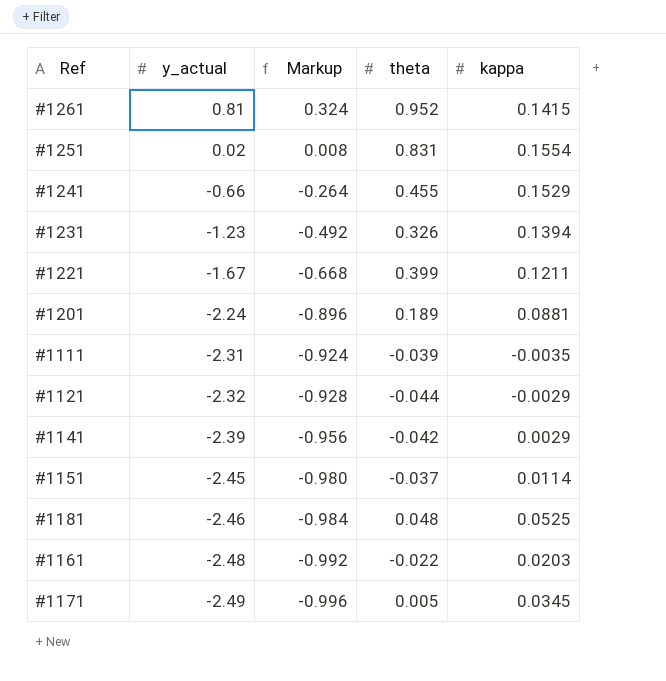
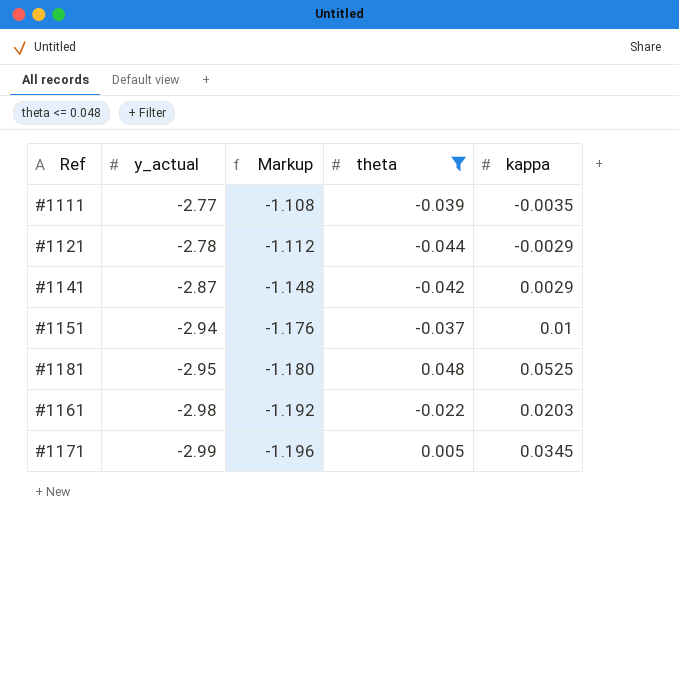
filter: none -> theta <= 0.048
#1111 | y_actual: -2.31 -> -2.77
#1111 | Markup: -0.924 -> -1.108
#1121 | y_actual: -2.32 -> -2.78
#1121 | Markup: -0.928 -> -1.112
#1141 | y_actual: -2.39 -> -2.87
#1141 | Markup: -0.956 -> -1.148
#1151 | y_actual: -2.45 -> -2.94
#1151 | Markup: -0.980 -> -1.176
#1151 | kappa: 0.0114 -> 0.01
#1181 | y_actual: -2.46 -> -2.95
#1181 | Markup: -0.984 -> -1.180
#1161 | y_actual: -2.48 -> -2.98
#1161 | Markup: -0.992 -> -1.192
#1171 | y_actual: -2.49 -> -2.99
#1171 | Markup: -0.996 -> -1.196

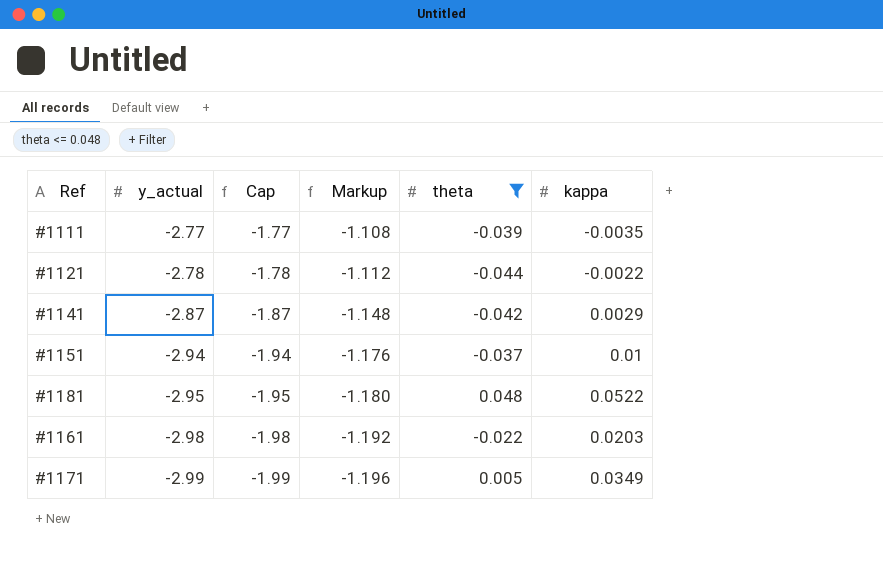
column Cap | formula: none -> [y_actual] + 1
#1121 | kappa: -0.0029 -> -0.0022
#1181 | kappa: 0.0525 -> 0.0522
#1171 | kappa: 0.0345 -> 0.0349

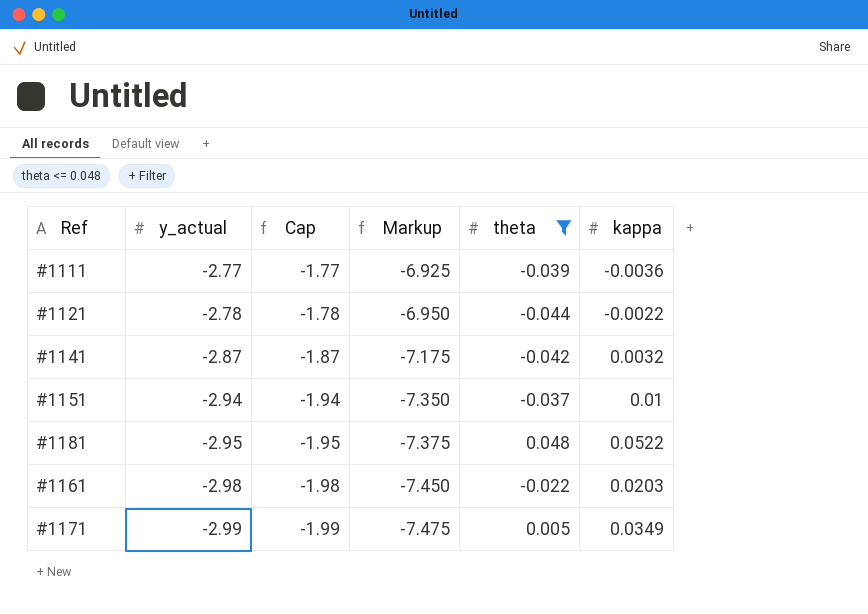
column Markup | formula: [y_actual] * 0.4 -> [y_actual] * 2.5
#1111 | kappa: -0.0035 -> -0.0036
#1141 | kappa: 0.0029 -> 0.0032

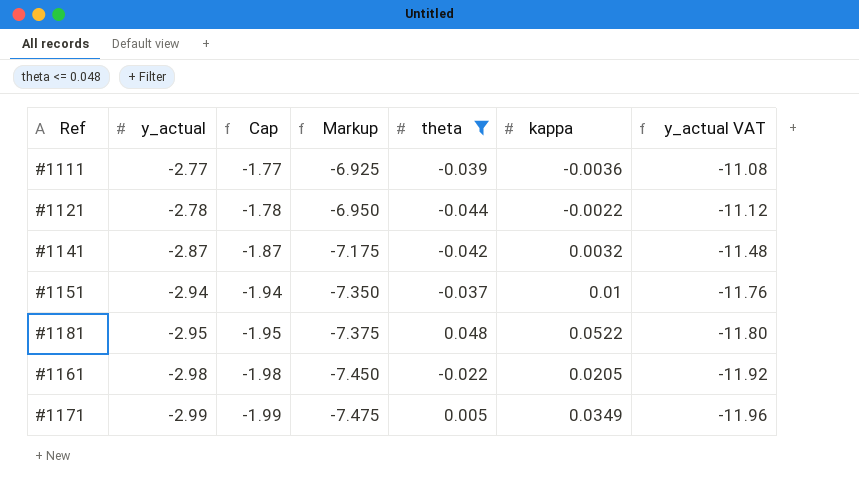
column y_actual VAT | formula: none -> [y_actual] * 4
#1161 | kappa: 0.0203 -> 0.0205

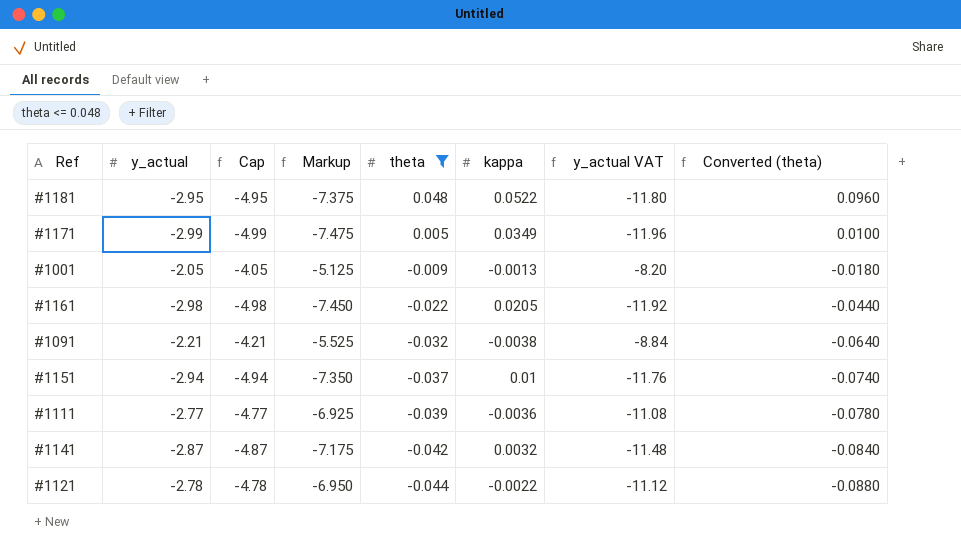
row order: y_actual descending -> theta descending
column Cap | formula: [y_actual] + 1 -> [y_actual] - 2
column Converted (theta) | formula: none -> [theta] * 2
row #1001: none -> -2.05 | -4.05 | -5.125 | -0.009 | -0.0013 | -8.20 | -0.0180
row #1091: none -> -2.21 | -4.21 | -5.525 | -0.032 | -0.0038 | -8.84 | -0.0640

